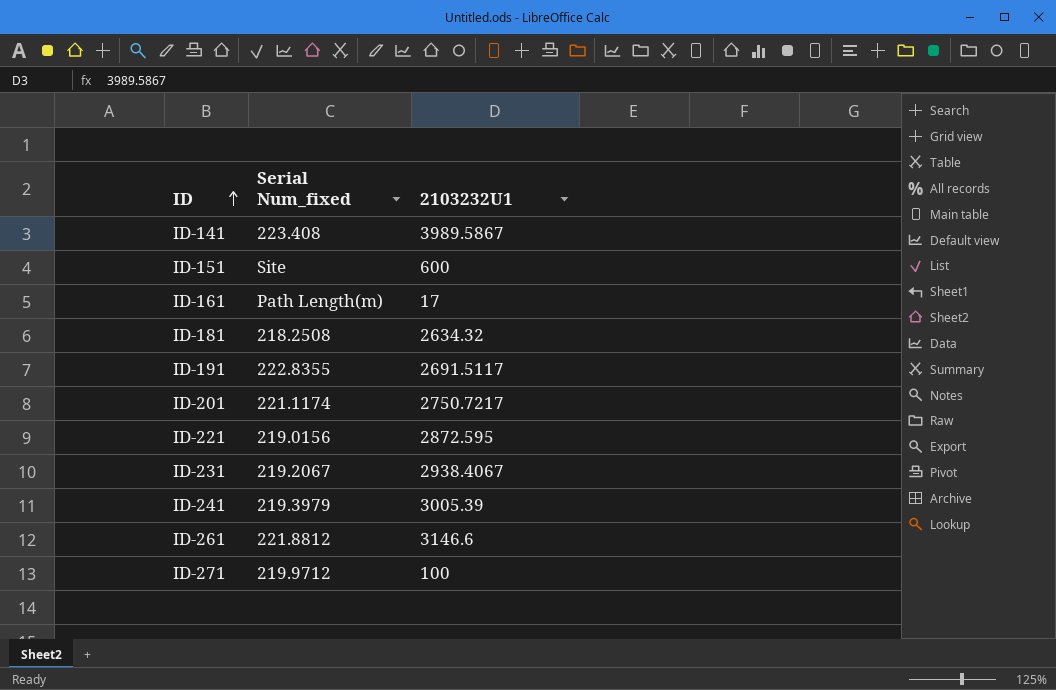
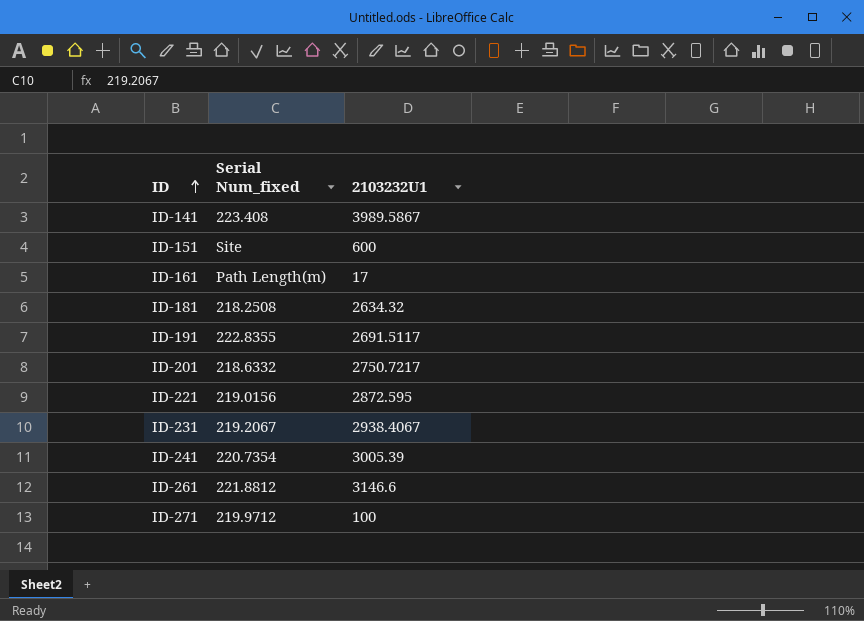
ID-201 | Serial Num_fixed: 221.1174 -> 218.6332
ID-241 | Serial Num_fixed: 219.3979 -> 220.7354

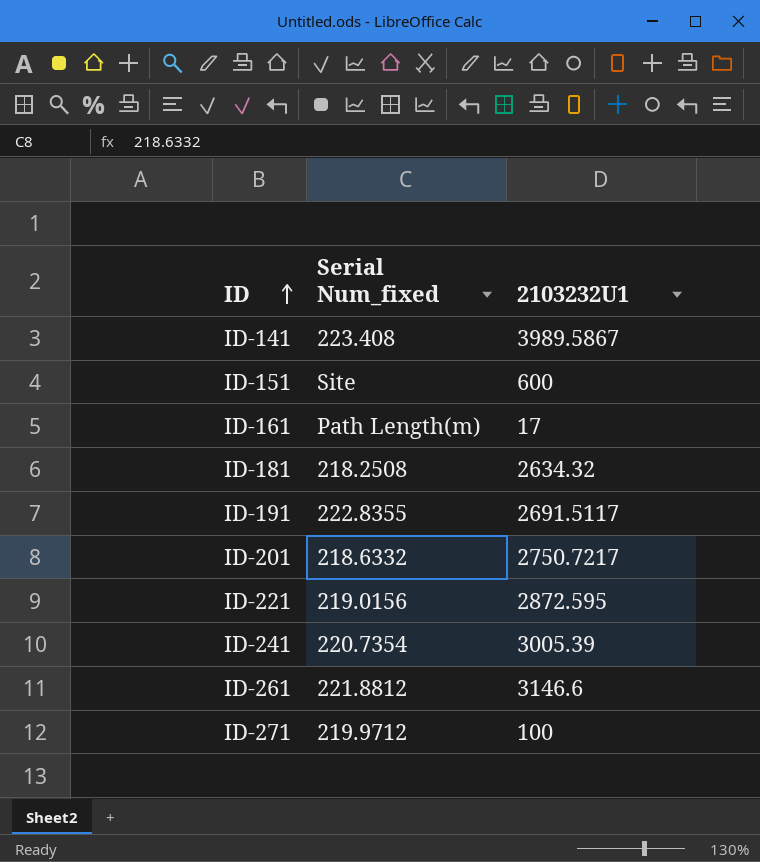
row ID-231: 219.2067 | 2938.4067 -> none

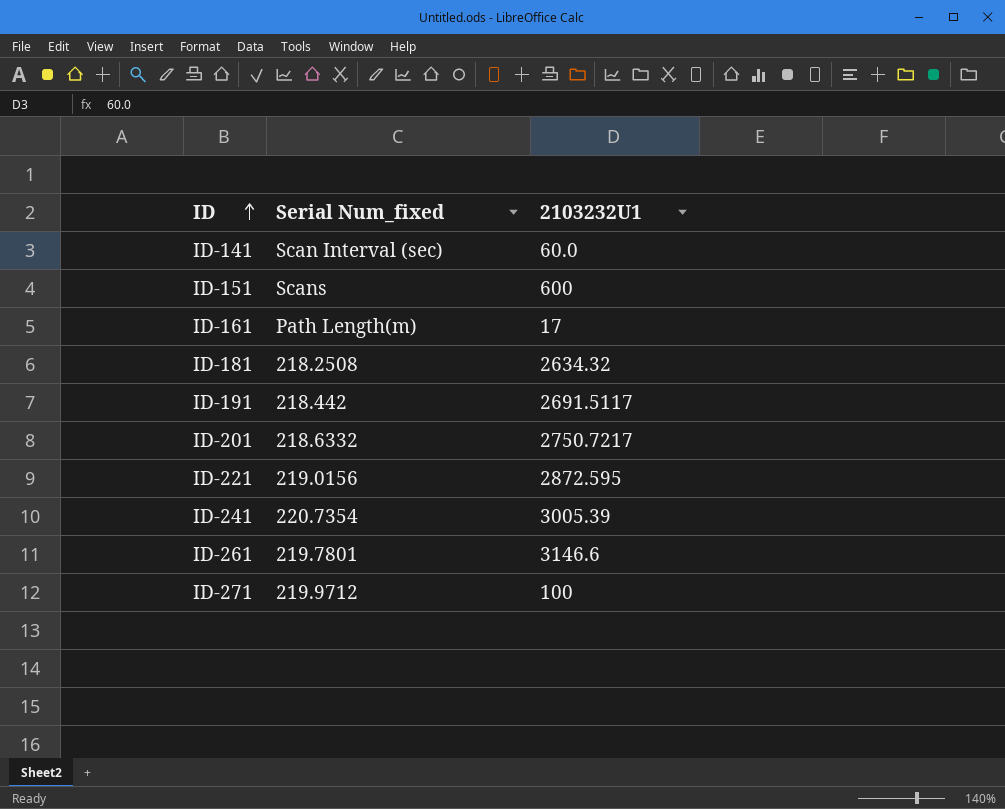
ID-141 | Serial Num_fixed: 223.408 -> Scan Interval (sec)
ID-141 | 2103232U1: 3989.5867 -> 60.0
ID-151 | Serial Num_fixed: Site -> Scans
ID-191 | Serial Num_fixed: 222.8355 -> 218.442
ID-261 | Serial Num_fixed: 221.8812 -> 219.7801

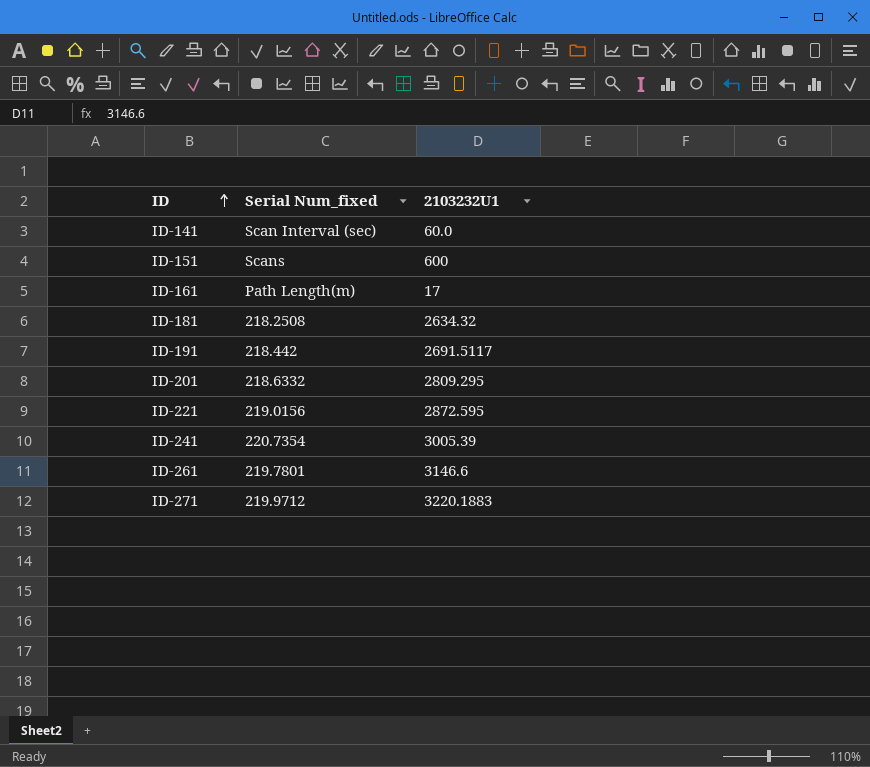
ID-201 | 2103232U1: 2750.7217 -> 2809.295
ID-271 | 2103232U1: 100 -> 3220.1883

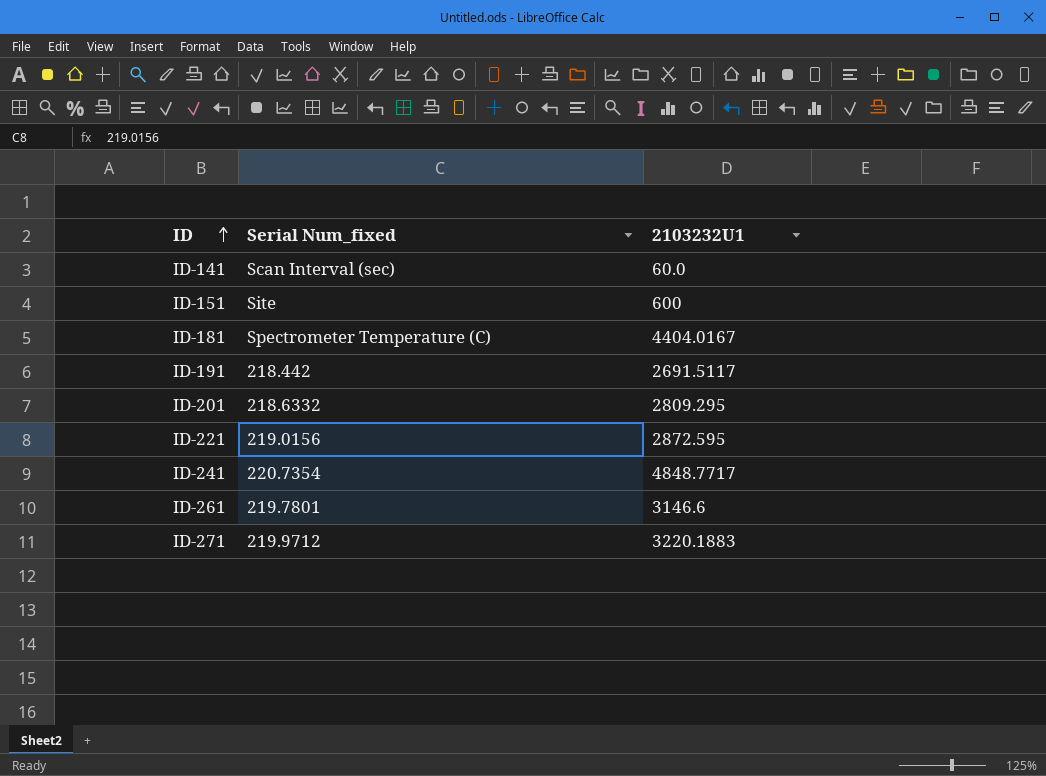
row ID-161: Path Length(m) | 17 -> none
ID-151 | Serial Num_fixed: Scans -> Site
ID-181 | Serial Num_fixed: 218.2508 -> Spectrometer Temperature (C)
ID-181 | 2103232U1: 2634.32 -> 4404.0167
ID-241 | 2103232U1: 3005.39 -> 4848.7717

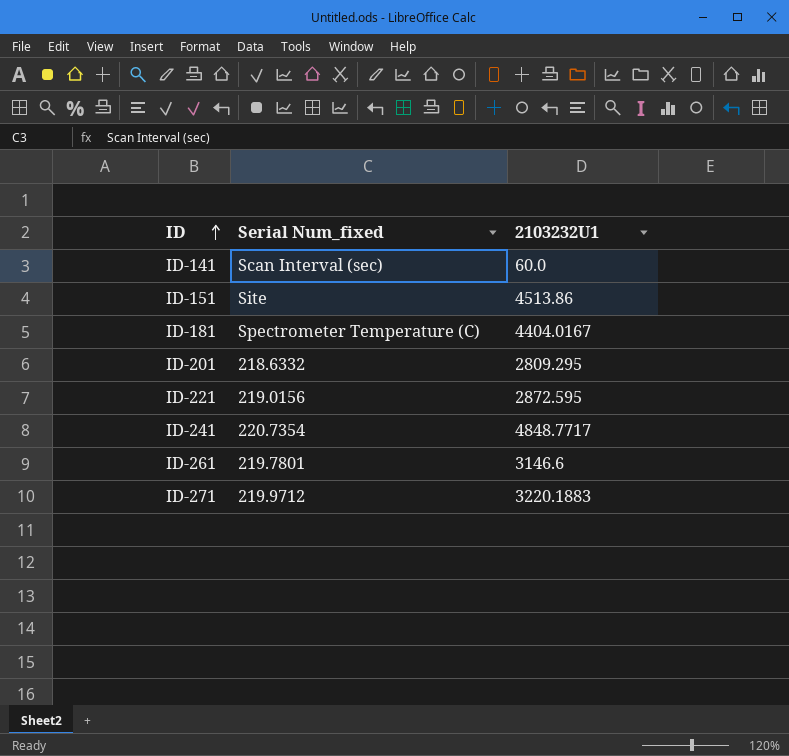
row ID-191: 218.442 | 2691.5117 -> none
ID-151 | 2103232U1: 600 -> 4513.86

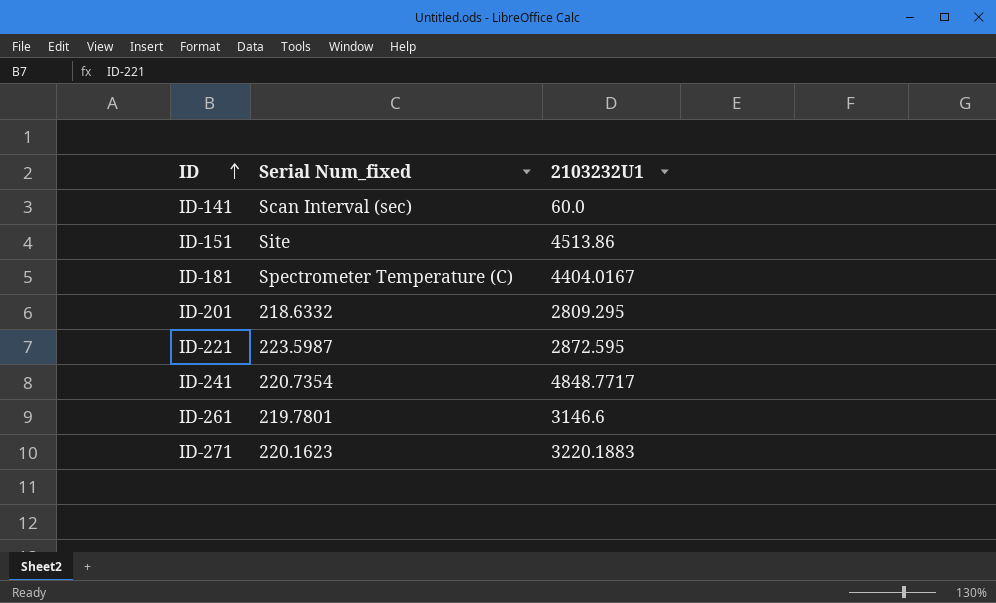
ID-221 | Serial Num_fixed: 219.0156 -> 223.5987
ID-271 | Serial Num_fixed: 219.9712 -> 220.1623

